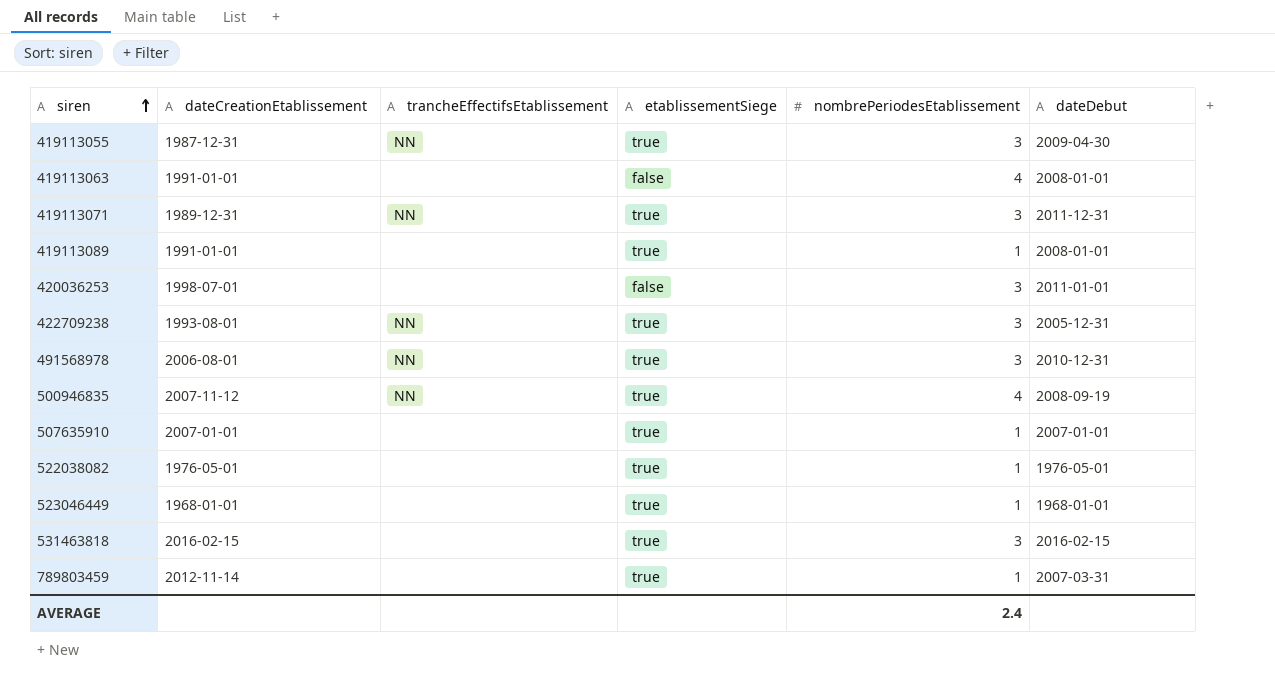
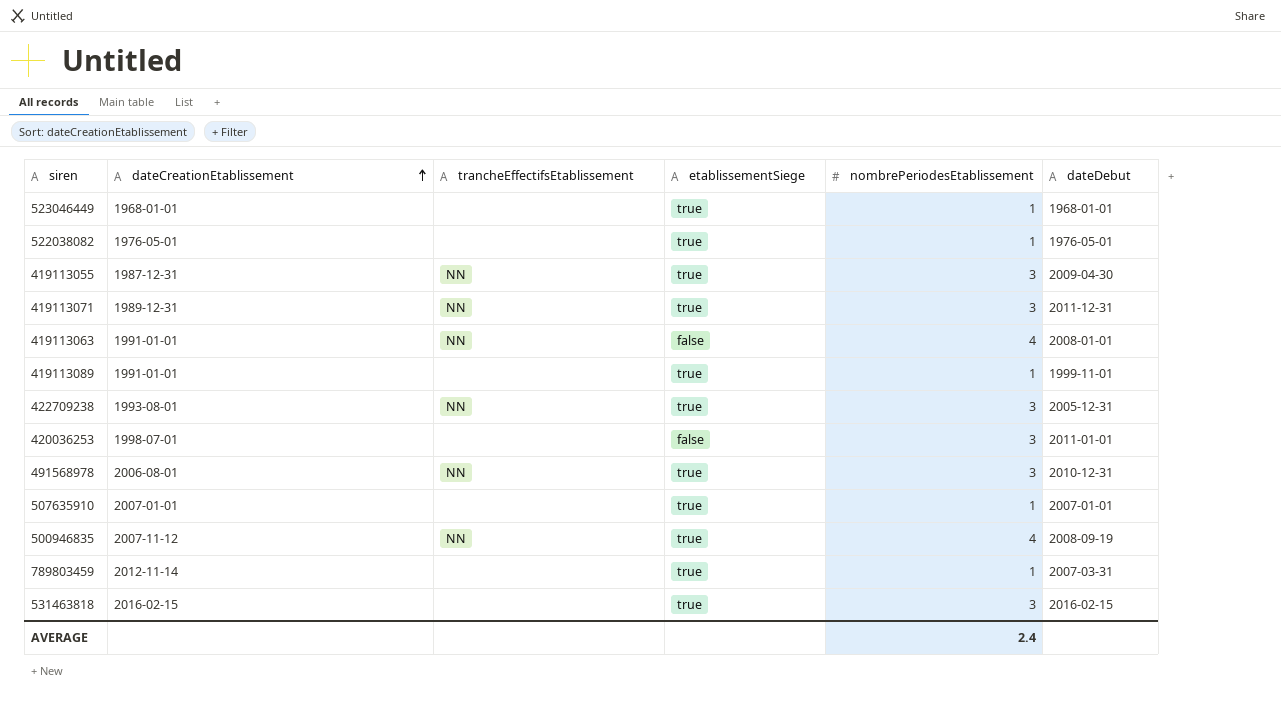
row order: siren ascending -> dateCreationEtablissement ascending
419113063 | trancheEffectifsEtablissement: none -> NN
419113089 | dateDebut: 2008-01-01 -> 1999-11-01

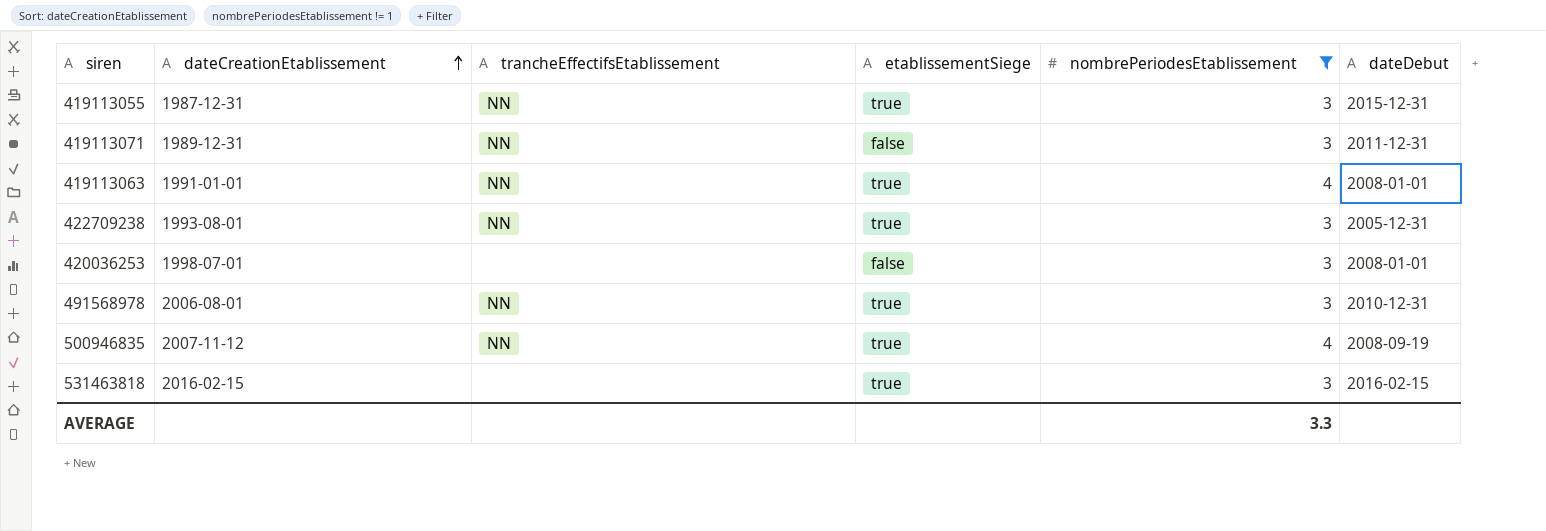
filter: none -> nombrePeriodesEtablissement != 1
419113055 | dateDebut: 2009-04-30 -> 2015-12-31
419113071 | etablissementSiege: true -> false
419113063 | etablissementSiege: false -> true
420036253 | dateDebut: 2011-01-01 -> 2008-01-01
AVERAGE | nombrePeriodesEtablissement: 2.4 -> 3.3

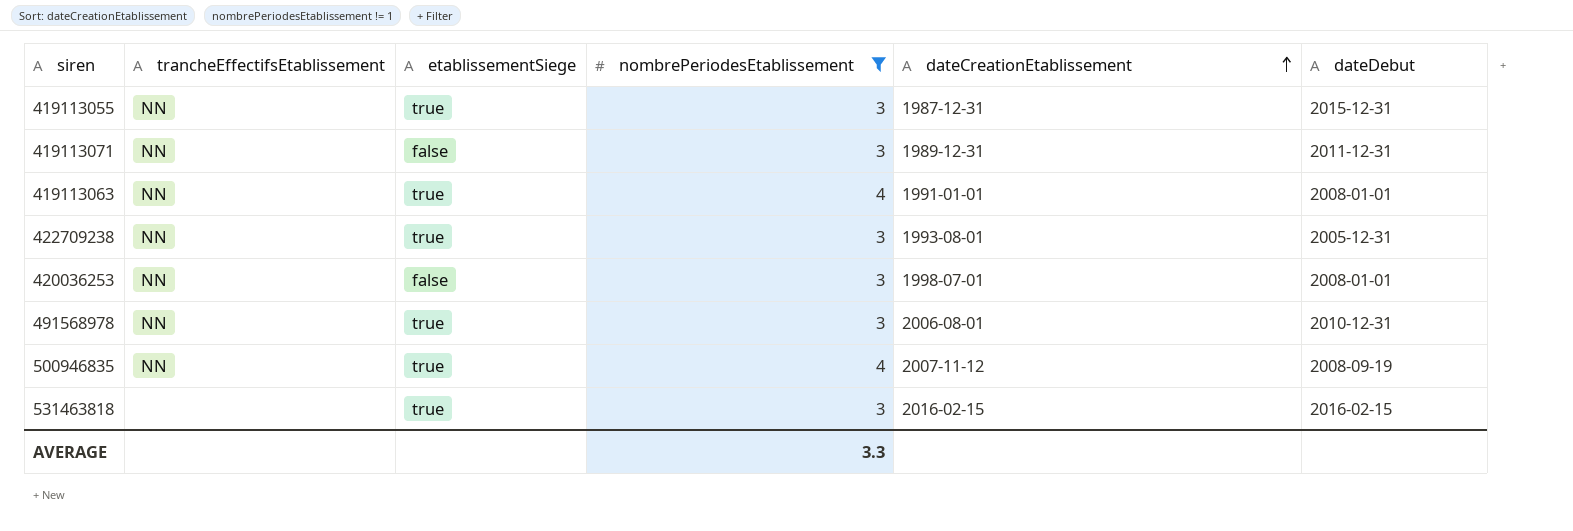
column dateCreationEtablissement | position: 2 -> 5
420036253 | trancheEffectifsEtablissement: none -> NN

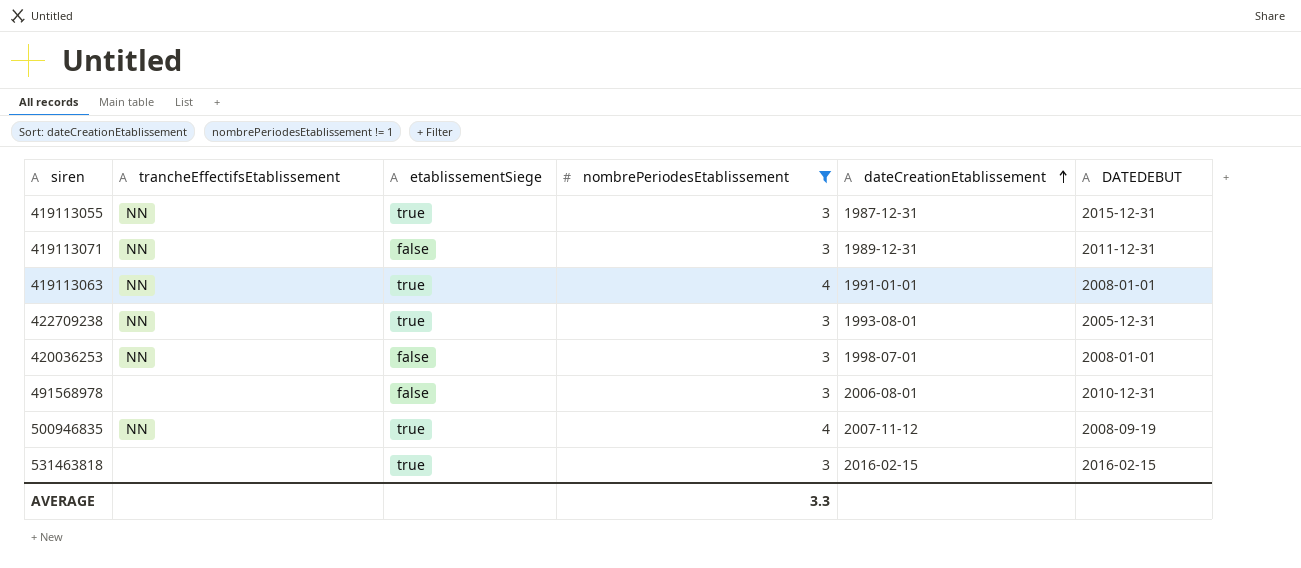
column name: dateDebut -> DATEDEBUT
491568978 | trancheEffectifsEtablissement: NN -> none
491568978 | etablissementSiege: true -> false

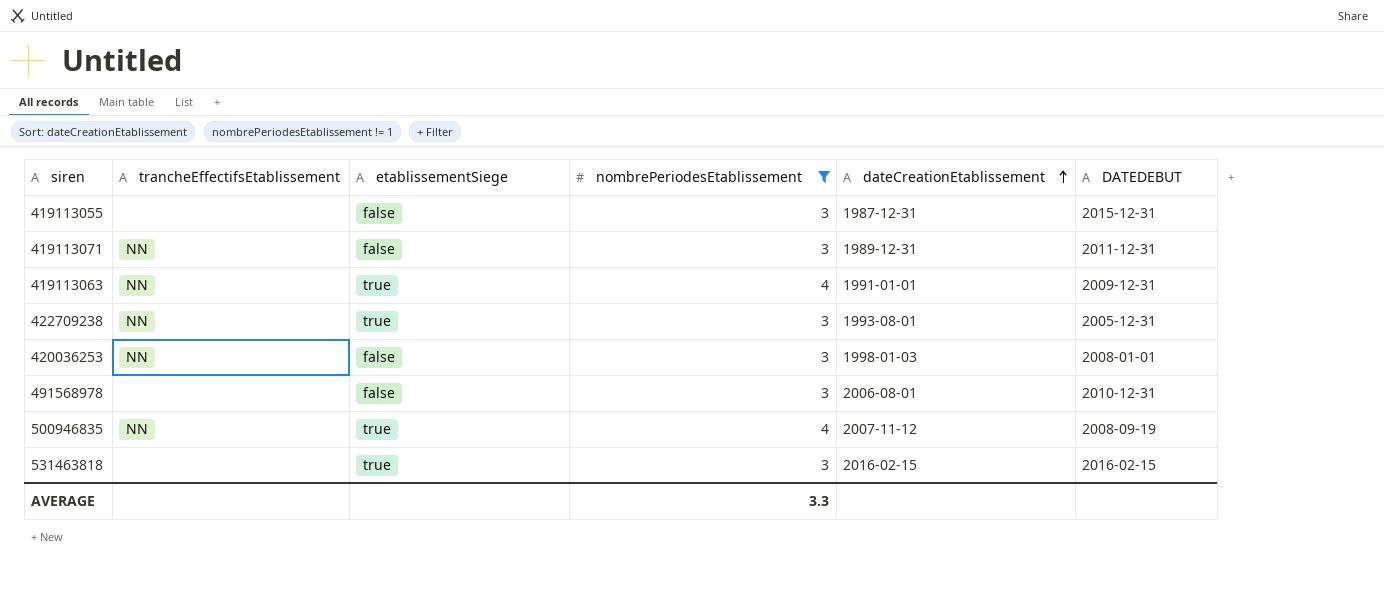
419113055 | trancheEffectifsEtablissement: NN -> none
419113055 | etablissementSiege: true -> false
419113063 | DATEDEBUT: 2008-01-01 -> 2009-12-31
420036253 | dateCreationEtablissement: 1998-07-01 -> 1998-01-03

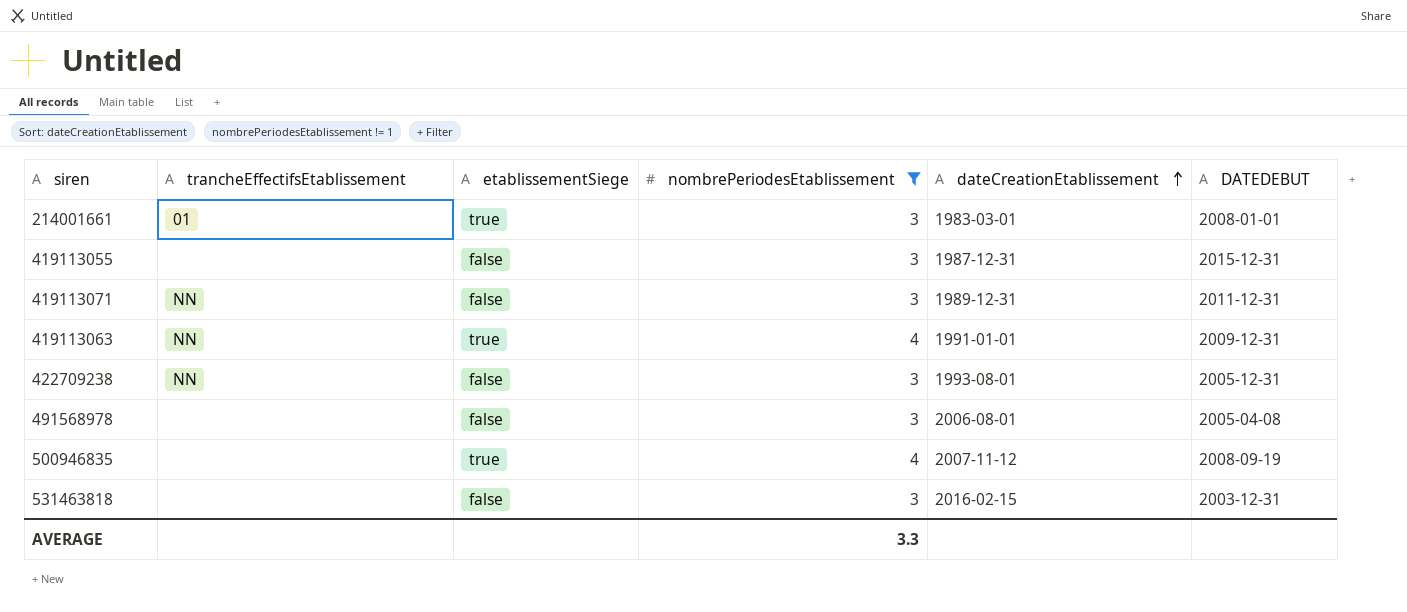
row 420036253: NN | false | 3 | 1998-01-03 | 2008-01-01 -> none
row 214001661: none -> 01 | true | 3 | 1983-03-01 | 2008-01-01
422709238 | etablissementSiege: true -> false
491568978 | DATEDEBUT: 2010-12-31 -> 2005-04-08
500946835 | trancheEffectifsEtablissement: NN -> none
531463818 | etablissementSiege: true -> false
531463818 | DATEDEBUT: 2016-02-15 -> 2003-12-31

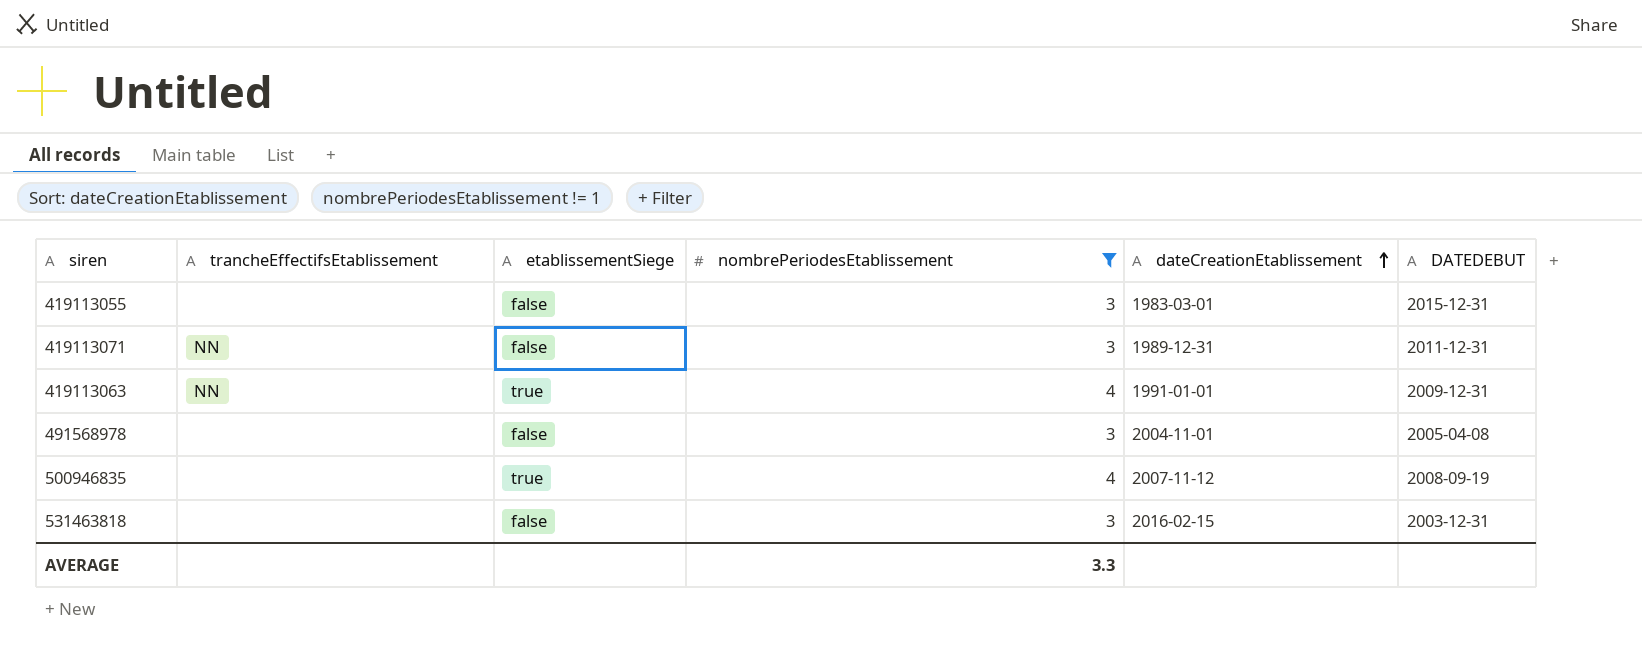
row 214001661: 01 | true | 3 | 1983-03-01 | 2008-01-01 -> none
row 422709238: NN | false | 3 | 1993-08-01 | 2005-12-31 -> none
419113055 | dateCreationEtablissement: 1987-12-31 -> 1983-03-01
491568978 | dateCreationEtablissement: 2006-08-01 -> 2004-11-01

